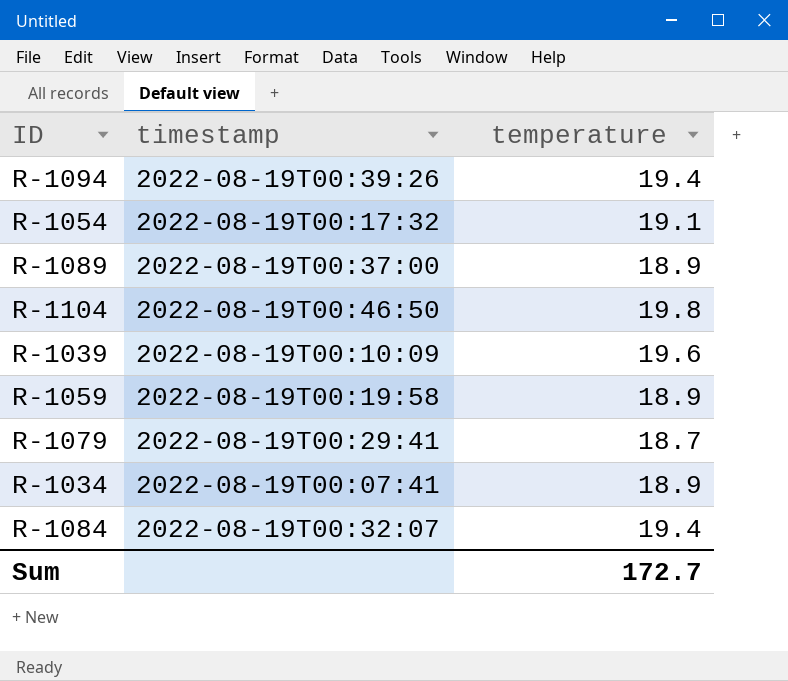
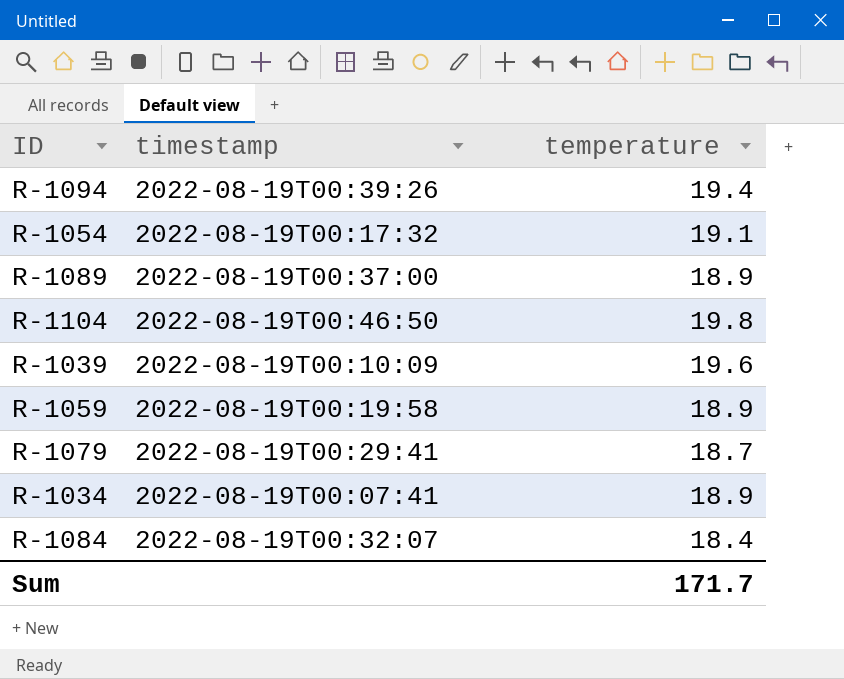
R-1084 | temperature: 19.4 -> 18.4
Sum | temperature: 172.7 -> 171.7

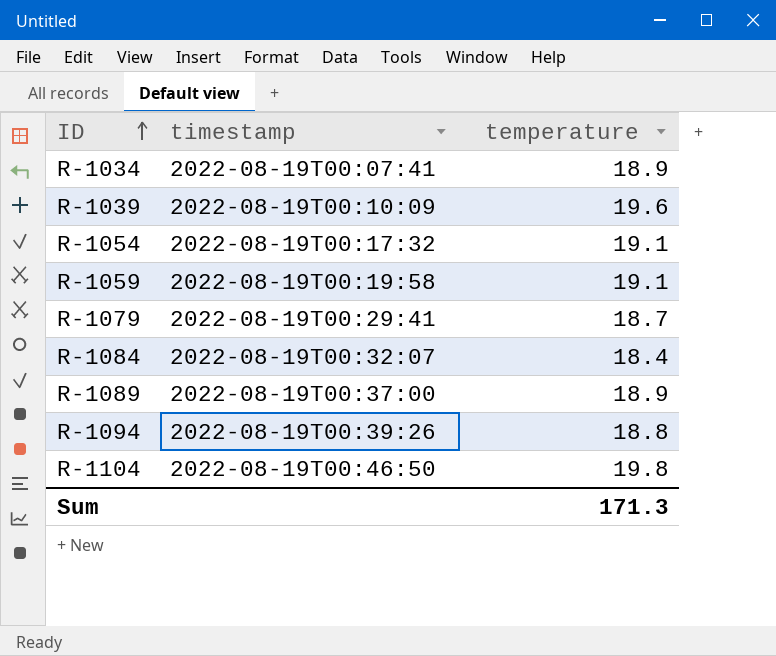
row order: none -> ID ascending
R-1059 | temperature: 18.9 -> 19.1
R-1094 | temperature: 19.4 -> 18.8
Sum | temperature: 171.7 -> 171.3

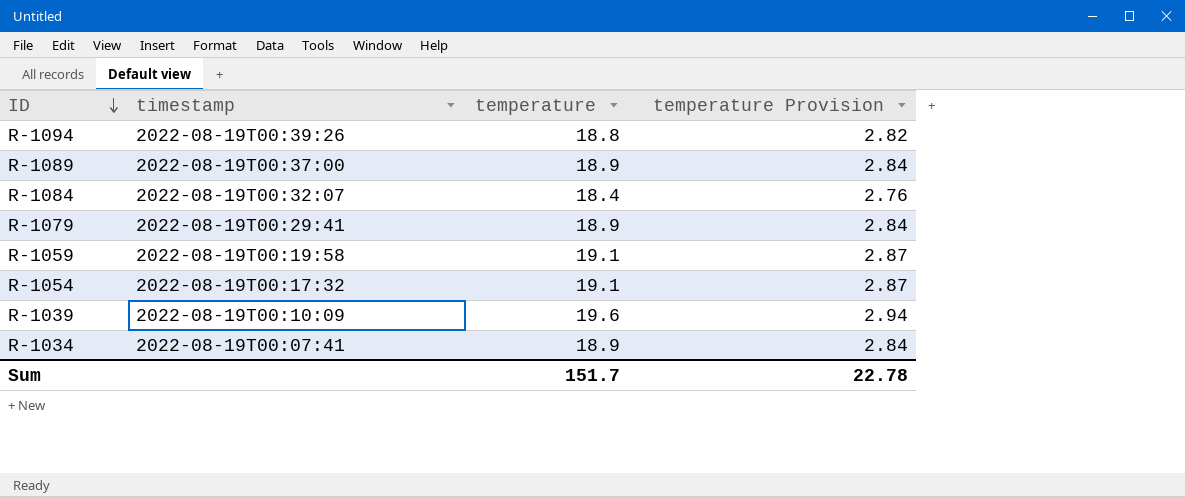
row order: ID ascending -> ID descending
column temperature Provision | formula: none -> [temperature] * 0.15
row R-1104: 2022-08-19T00:46:50 | 19.8 -> none
R-1079 | temperature: 18.7 -> 18.9
Sum | temperature: 171.3 -> 151.7

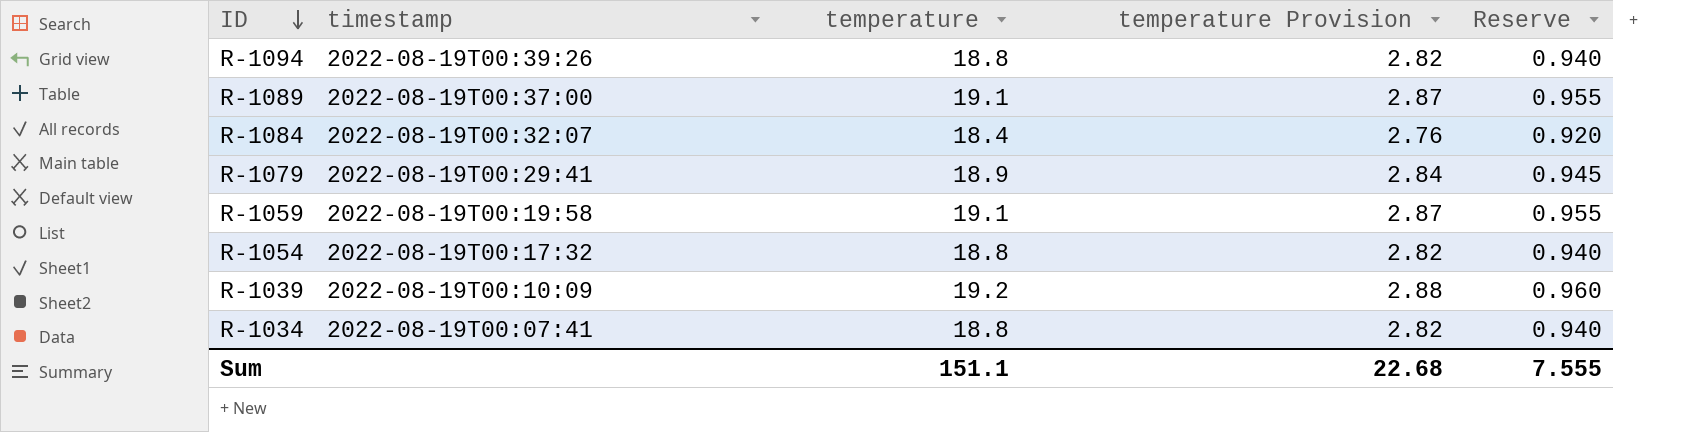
column Reserve | formula: none -> [temperature] * 0.05
R-1089 | temperature: 18.9 -> 19.1
R-1089 | temperature Provision: 2.84 -> 2.87
R-1054 | temperature: 19.1 -> 18.8
R-1054 | temperature Provision: 2.87 -> 2.82
R-1039 | temperature: 19.6 -> 19.2
R-1039 | temperature Provision: 2.94 -> 2.88
R-1034 | temperature: 18.9 -> 18.8
R-1034 | temperature Provision: 2.84 -> 2.82
Sum | temperature: 151.7 -> 151.1
Sum | temperature Provision: 22.78 -> 22.68

